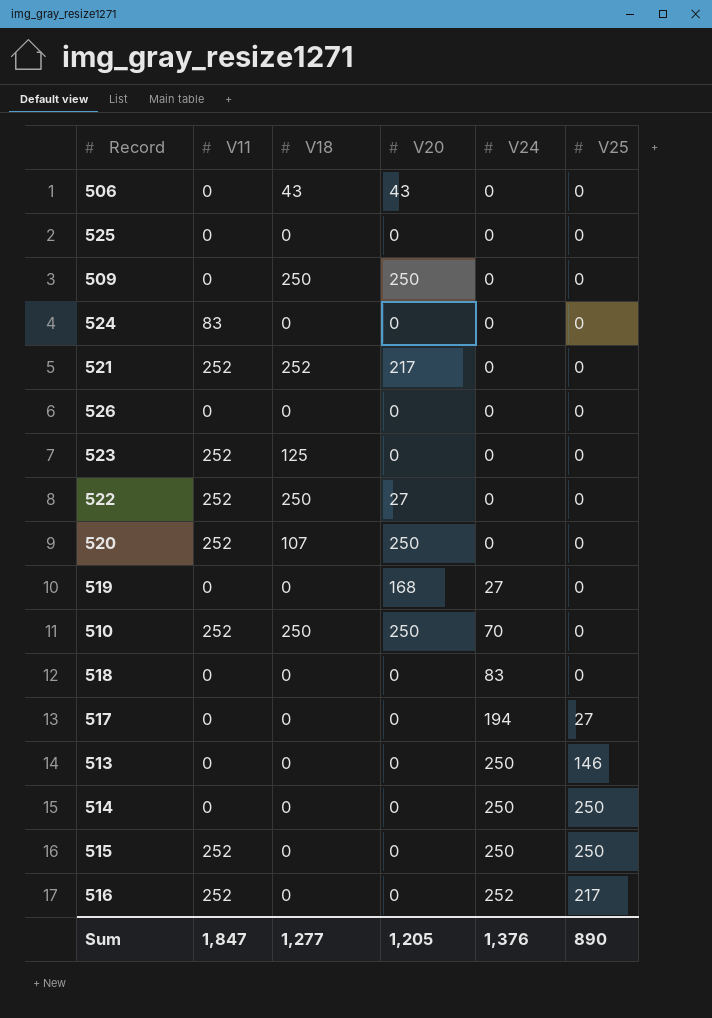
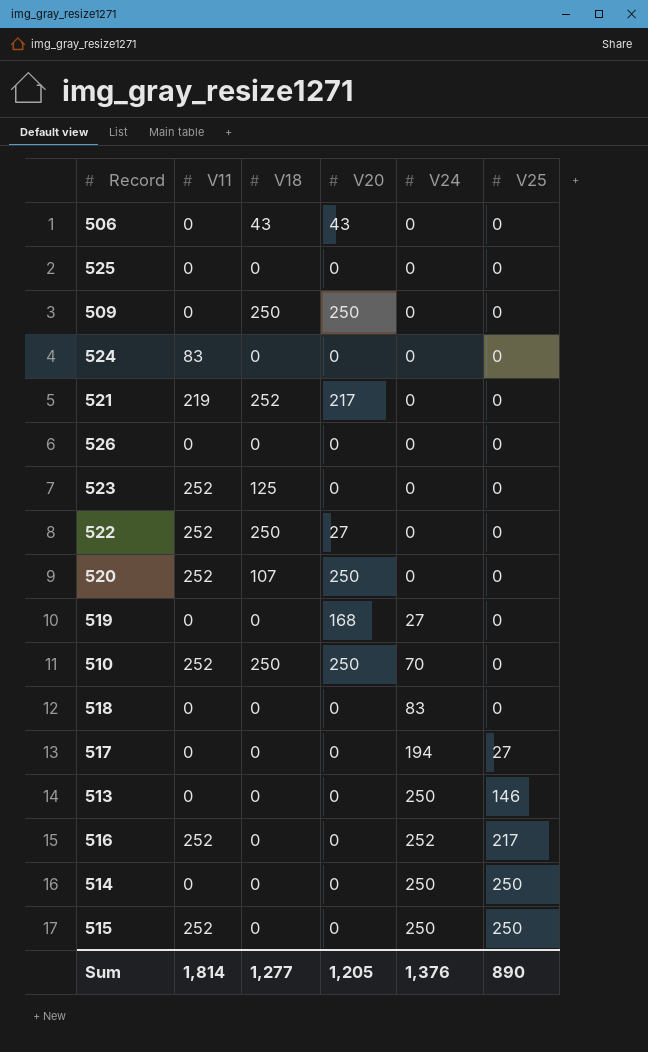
row order: V24 ascending -> V25 ascending
521 | V11: 252 -> 219
Sum | V11: 1,847 -> 1,814

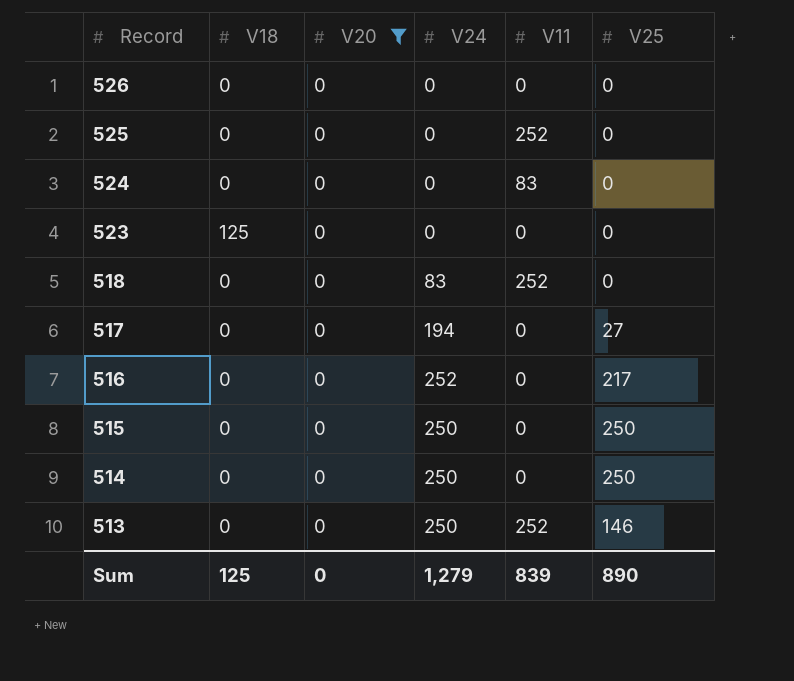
filter: none -> V20 = 0
row order: V25 ascending -> Record descending
column V11 | position: 2 -> 5
525 | V11: 0 -> 252
523 | V11: 252 -> 0
518 | V11: 0 -> 252
516 | V11: 252 -> 0
515 | V11: 252 -> 0
513 | V11: 0 -> 252
Sum | V18: 1,277 -> 125
Sum | V20: 1,205 -> 0
Sum | V24: 1,376 -> 1,279
Sum | V11: 1,814 -> 839

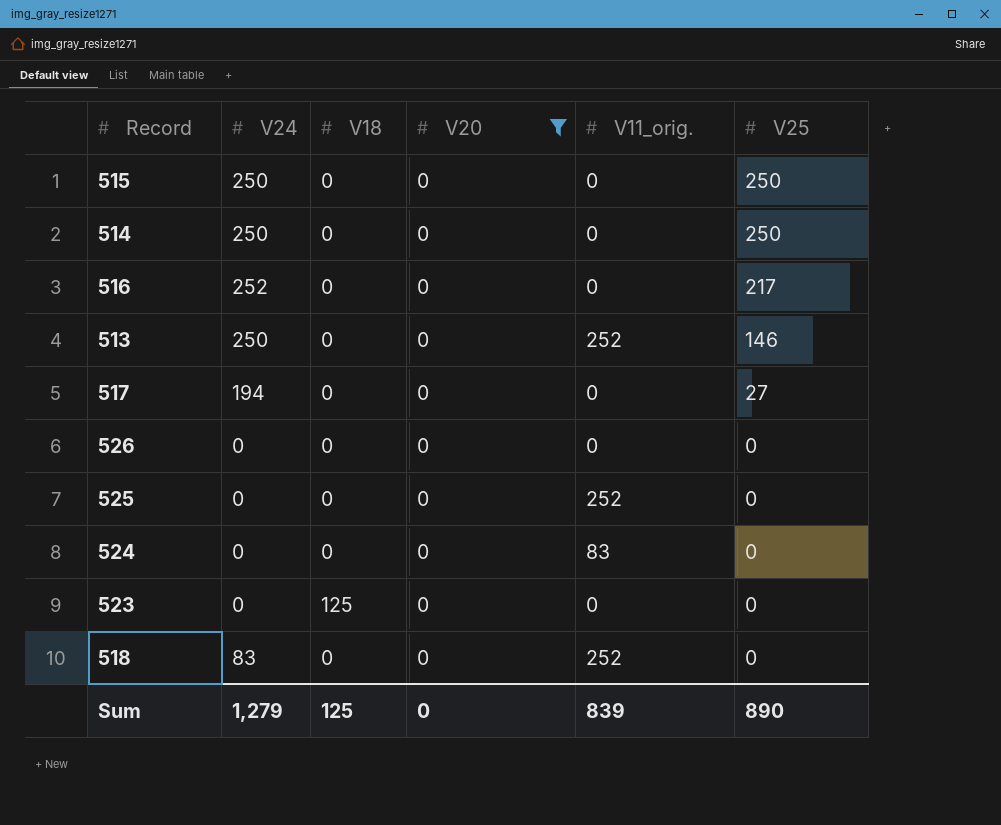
row order: Record descending -> V25 descending
column V24 | position: 4 -> 2
column name: V11 -> V11_orig.

